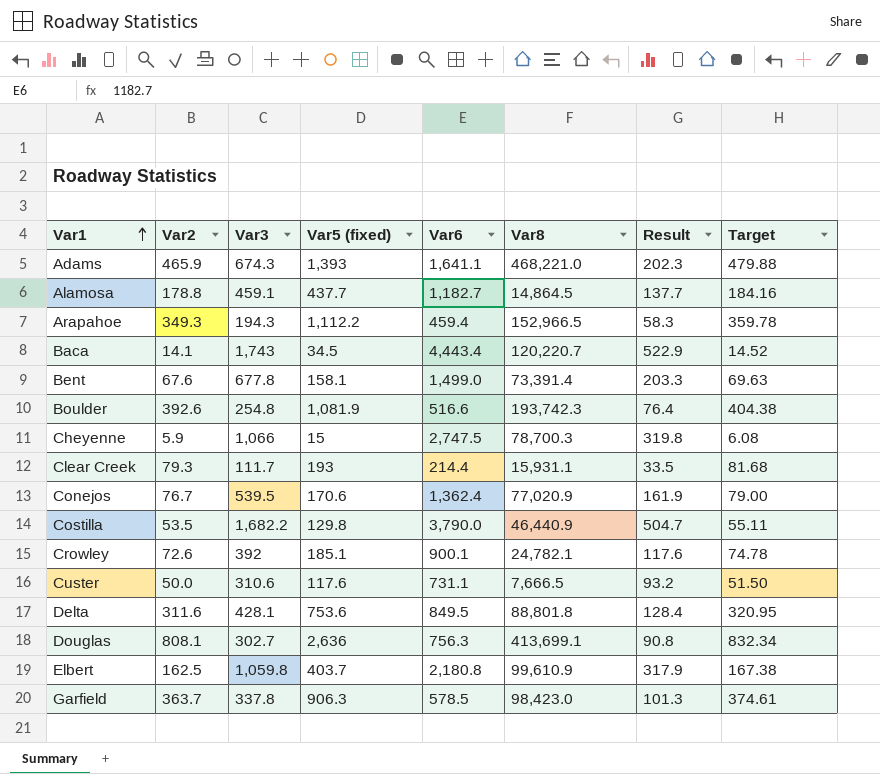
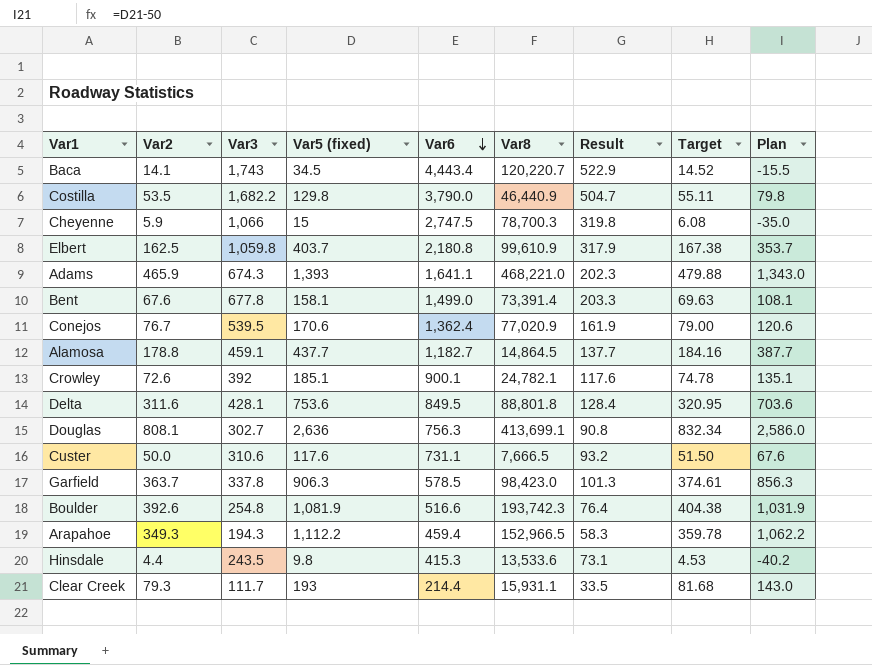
row order: Var1 ascending -> Var6 descending
column Plan | formula: none -> [Var5 (fixed)] - 50
row Hinsdale: none -> 4.4 | 243.5 | 9.8 | 415.3 | 13,533.6 | 73.1 | 4.53 | -40.2

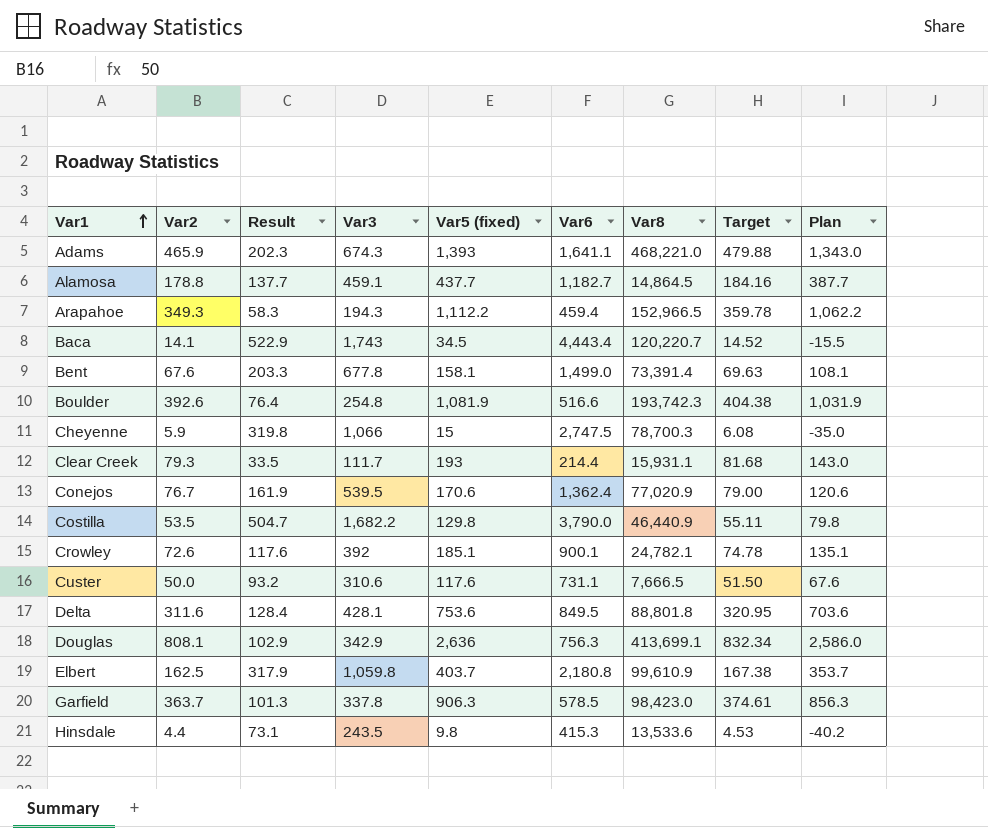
row order: Var6 descending -> Var1 ascending
column Result | position: 7 -> 3
Douglas | Result: 90.8 -> 102.9
Douglas | Var3: 302.7 -> 342.9

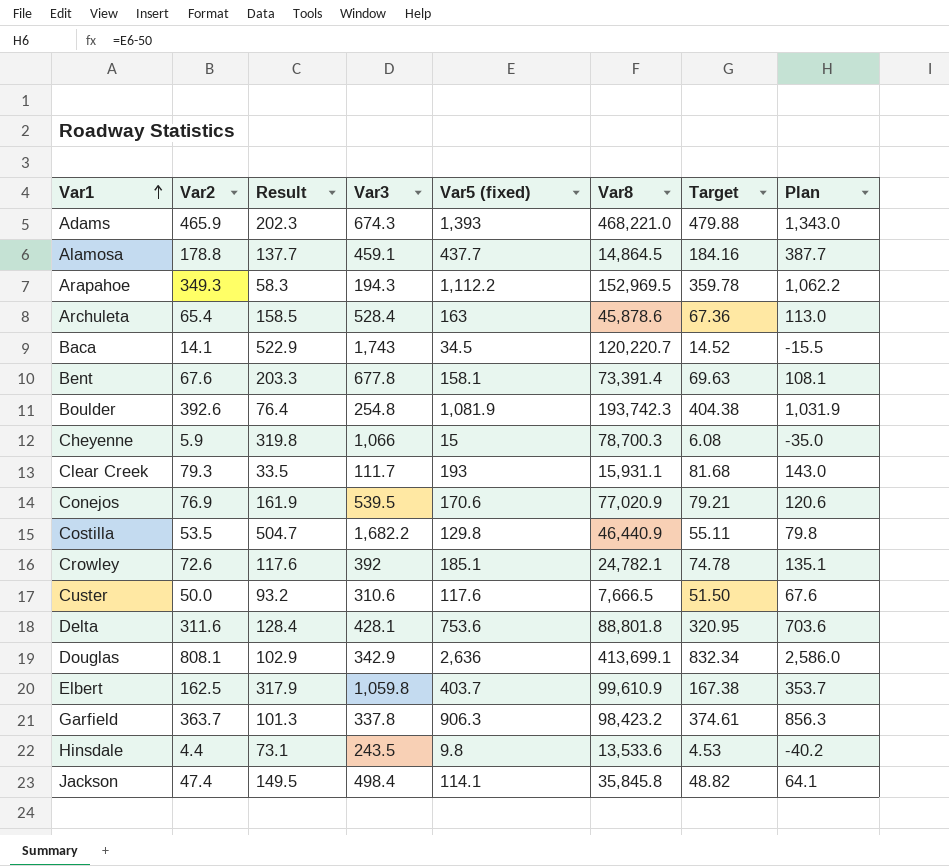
column Var6 | position: 6 -> none
Arapahoe | Var8: 152,966.5 -> 152,969.5
row Archuleta: none -> 65.4 | 158.5 | 528.4 | 163 | 45,878.6 | 67.36 | 113.0
Conejos | Var2: 76.7 -> 76.9
Conejos | Target: 79.00 -> 79.21
Garfield | Var8: 98,423.0 -> 98,423.2
row Jackson: none -> 47.4 | 149.5 | 498.4 | 114.1 | 35,845.8 | 48.82 | 64.1

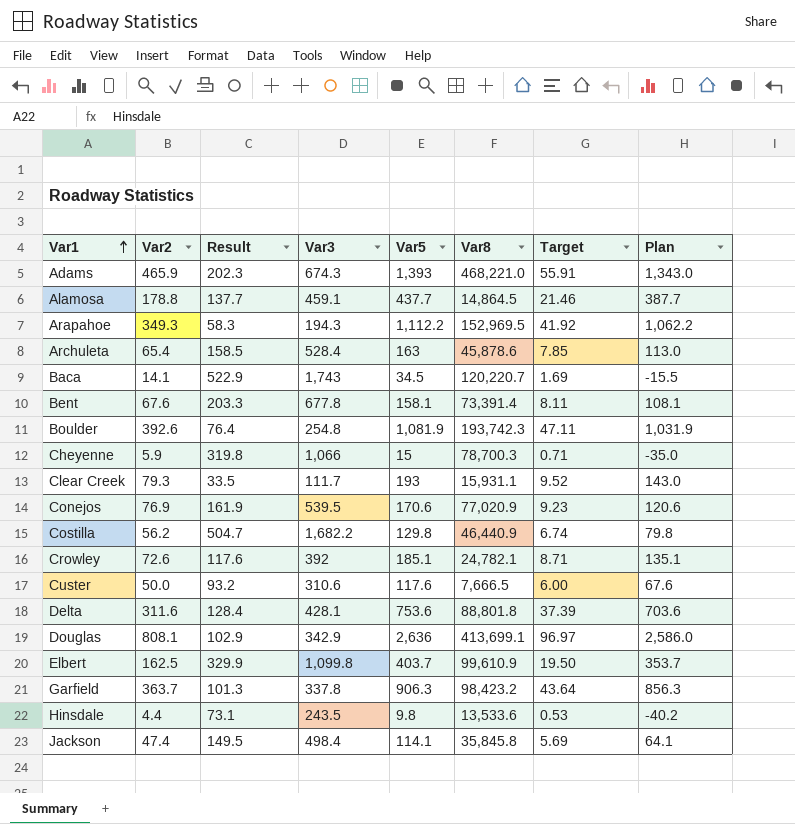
column name: Var5 (fixed) -> Var5
column Target | formula: [Var2] * 1.03 -> [Var2] * 0.12
Costilla | Var2: 53.5 -> 56.2
Elbert | Result: 317.9 -> 329.9
Elbert | Var3: 1,059.8 -> 1,099.8

